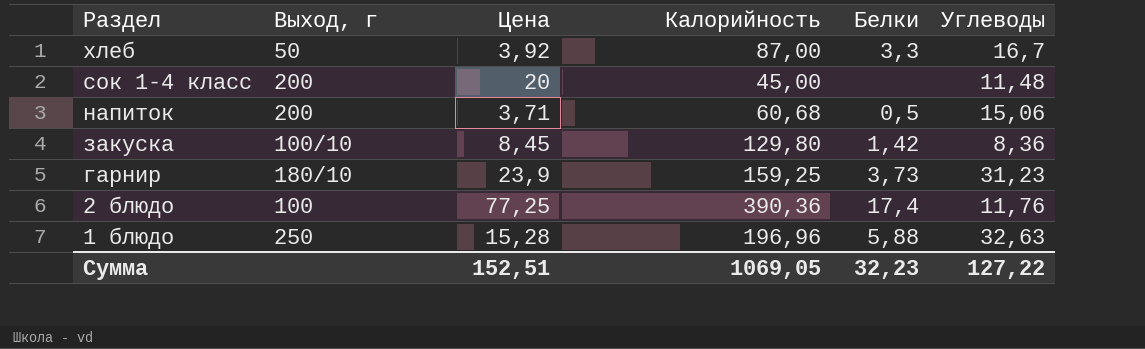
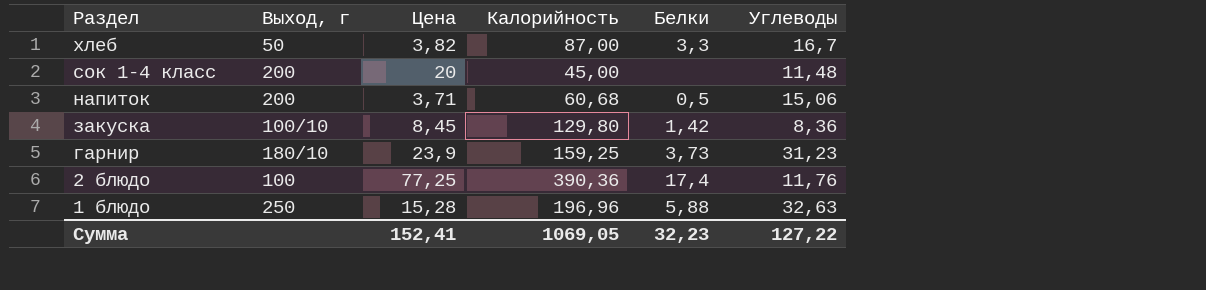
хлеб | Цена: 3,92 -> 3,82
Сумма | Цена: 152,51 -> 152,41

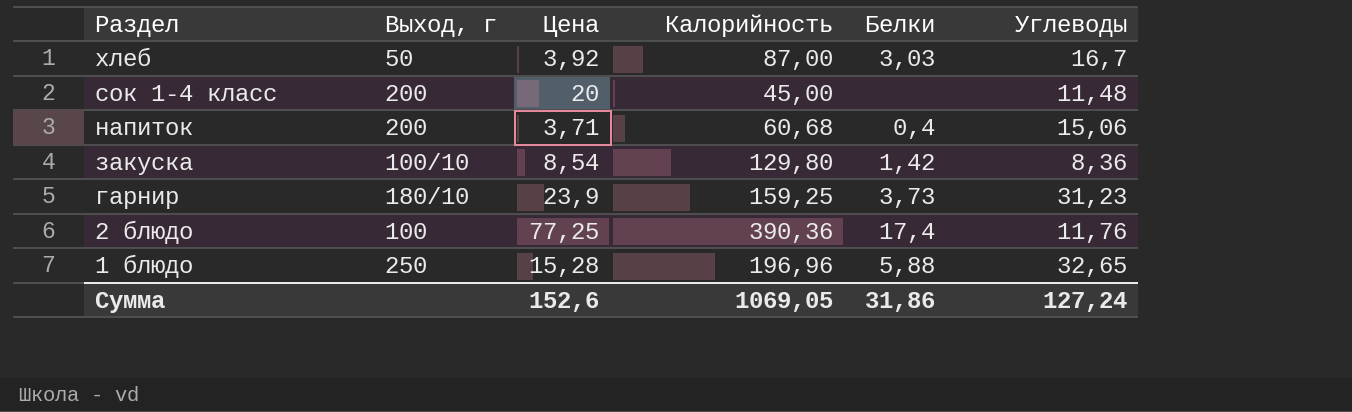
хлеб | Цена: 3,82 -> 3,92
хлеб | Белки: 3,3 -> 3,03
напиток | Белки: 0,5 -> 0,4
закуска | Цена: 8,45 -> 8,54
1 блюдо | Углеводы: 32,63 -> 32,65
Сумма | Цена: 152,41 -> 152,6
Сумма | Белки: 32,23 -> 31,86
Сумма | Углеводы: 127,22 -> 127,24

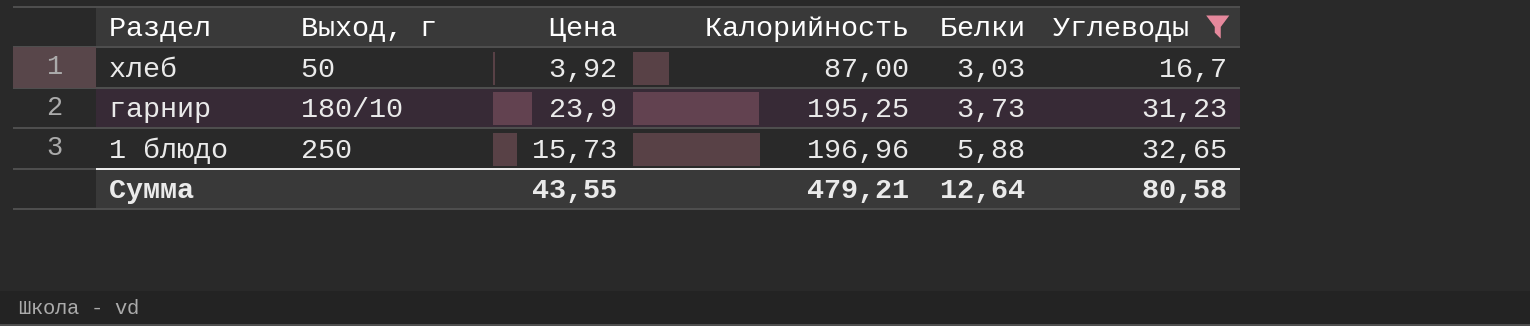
filter: none -> Углеводы >= 16,7
гарнир | Калорийность: 159,25 -> 195,25
1 блюдо | Цена: 15,28 -> 15,73
Сумма | Цена: 152,6 -> 43,55
Сумма | Калорийность: 1069,05 -> 479,21
Сумма | Белки: 31,86 -> 12,64
Сумма | Углеводы: 127,24 -> 80,58

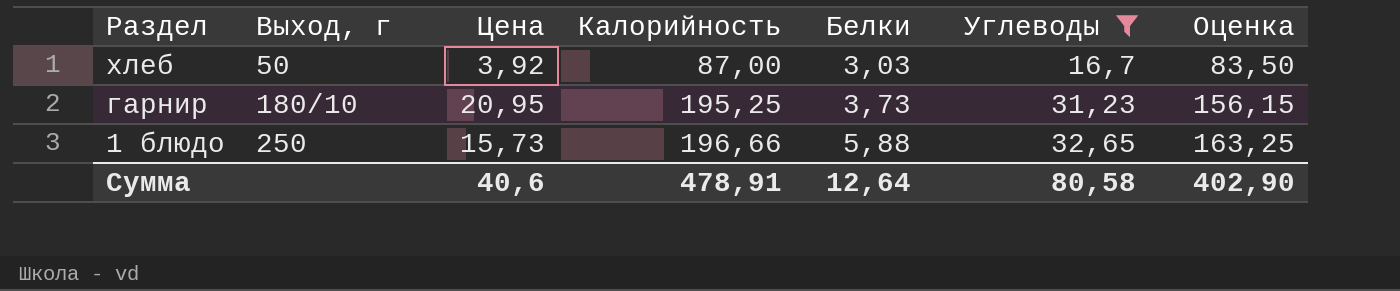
column Оценка | formula: none -> [Углеводы] * 5
гарнир | Цена: 23,9 -> 20,95
1 блюдо | Калорийность: 196,96 -> 196,66
Сумма | Цена: 43,55 -> 40,6
Сумма | Калорийность: 479,21 -> 478,91

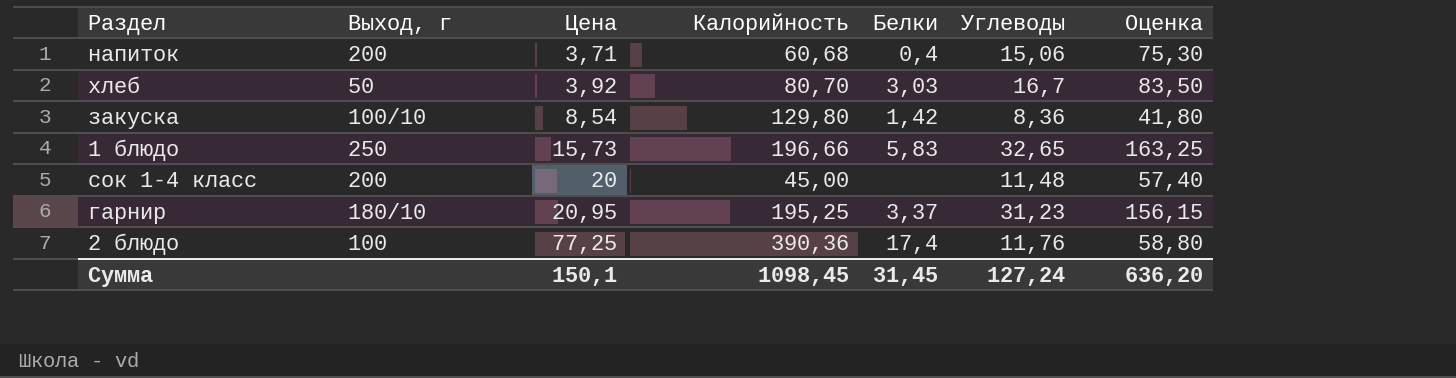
filter: Углеводы >= 16,7 -> none
row order: Раздел descending -> Цена ascending
хлеб | Калорийность: 87,00 -> 80,70
1 блюдо | Белки: 5,88 -> 5,83
гарнир | Белки: 3,73 -> 3,37
Сумма | Цена: 40,6 -> 150,1
Сумма | Калорийность: 478,91 -> 1098,45
Сумма | Белки: 12,64 -> 31,45
Сумма | Углеводы: 80,58 -> 127,24
Сумма | Оценка: 402,90 -> 636,20

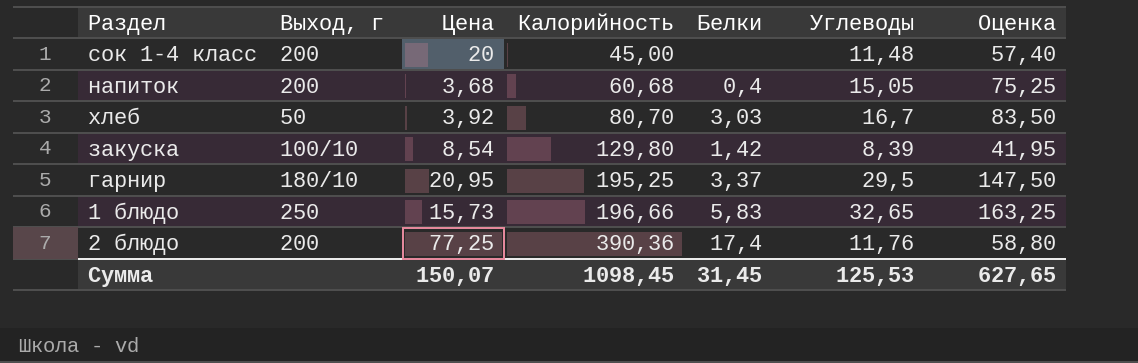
row order: Цена ascending -> Калорийность ascending
напиток | Цена: 3,71 -> 3,68
напиток | Углеводы: 15,06 -> 15,05
напиток | Оценка: 75,30 -> 75,25
закуска | Углеводы: 8,36 -> 8,39
закуска | Оценка: 41,80 -> 41,95
гарнир | Углеводы: 31,23 -> 29,5
гарнир | Оценка: 156,15 -> 147,50
2 блюдо | Выход, г: 100 -> 200
Сумма | Цена: 150,1 -> 150,07
Сумма | Углеводы: 127,24 -> 125,53
Сумма | Оценка: 636,20 -> 627,65

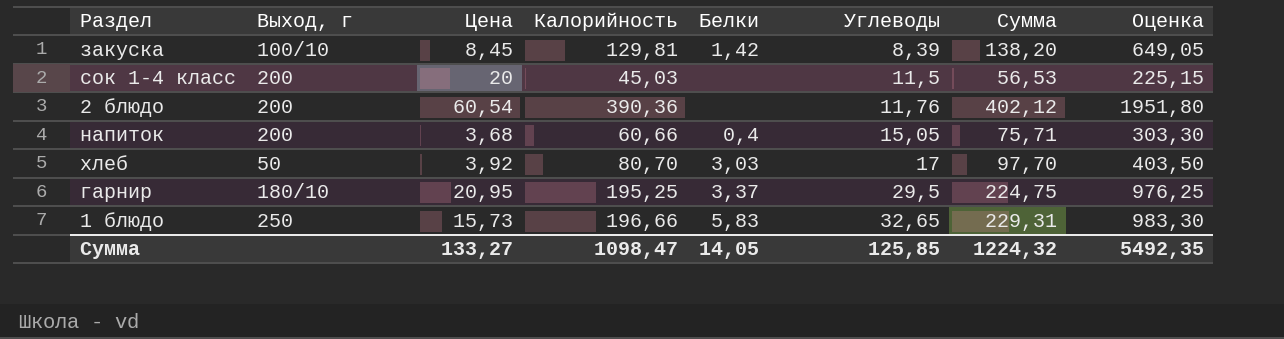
row order: Калорийность ascending -> Углеводы ascending
column Сумма | formula: none -> [Калорийность] + [Углеводы]
column Оценка | formula: [Углеводы] * 5 -> [Калорийность] * 5
закуска | Цена: 8,54 -> 8,45
закуска | Калорийность: 129,80 -> 129,81
сок 1-4 класс | Калорийность: 45,00 -> 45,03
сок 1-4 класс | Углеводы: 11,48 -> 11,5
2 блюдо | Цена: 77,25 -> 60,54
2 блюдо | Белки: 17,4 -> none
напиток | Калорийность: 60,68 -> 60,66
хлеб | Углеводы: 16,7 -> 17
Сумма | Цена: 150,07 -> 133,27
Сумма | Калорийность: 1098,45 -> 1098,47
Сумма | Белки: 31,45 -> 14,05
Сумма | Углеводы: 125,53 -> 125,85
Сумма | Оценка: 627,65 -> 5492,35

